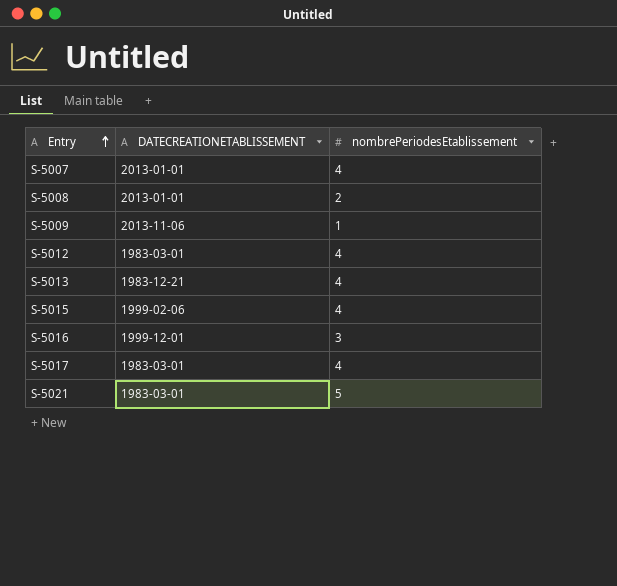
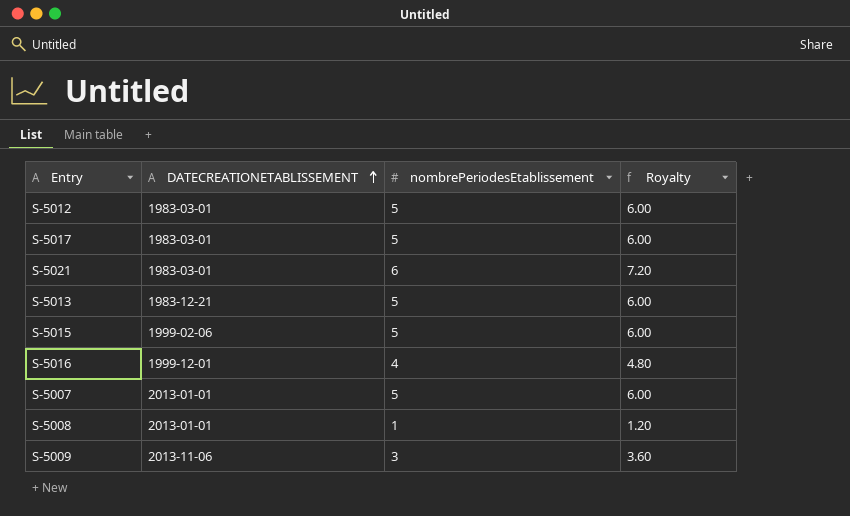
row order: Entry ascending -> DATECREATIONETABLISSEMENT ascending
column Royalty | formula: none -> [nombrePeriodesEtablissement] * 1.2
S-5012 | nombrePeriodesEtablissement: 4 -> 5
S-5017 | nombrePeriodesEtablissement: 4 -> 5
S-5021 | nombrePeriodesEtablissement: 5 -> 6
S-5013 | nombrePeriodesEtablissement: 4 -> 5
S-5015 | nombrePeriodesEtablissement: 4 -> 5
S-5016 | nombrePeriodesEtablissement: 3 -> 4
S-5007 | nombrePeriodesEtablissement: 4 -> 5
S-5008 | nombrePeriodesEtablissement: 2 -> 1
S-5009 | nombrePeriodesEtablissement: 1 -> 3

